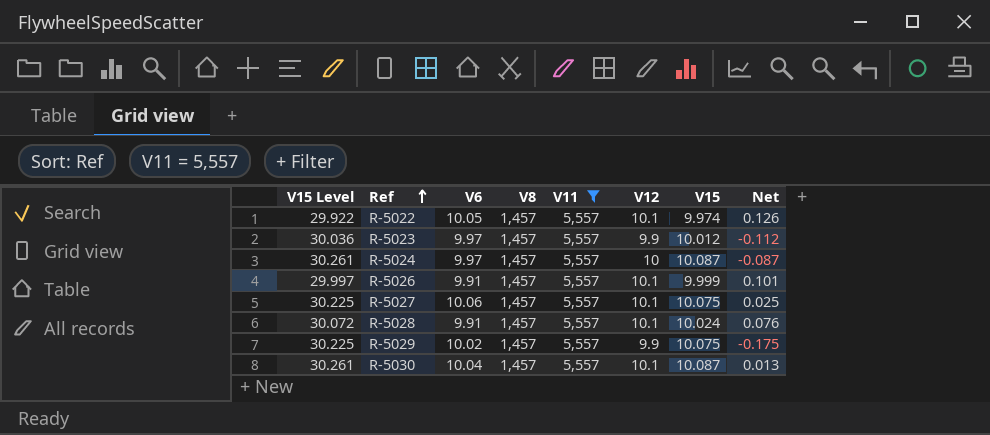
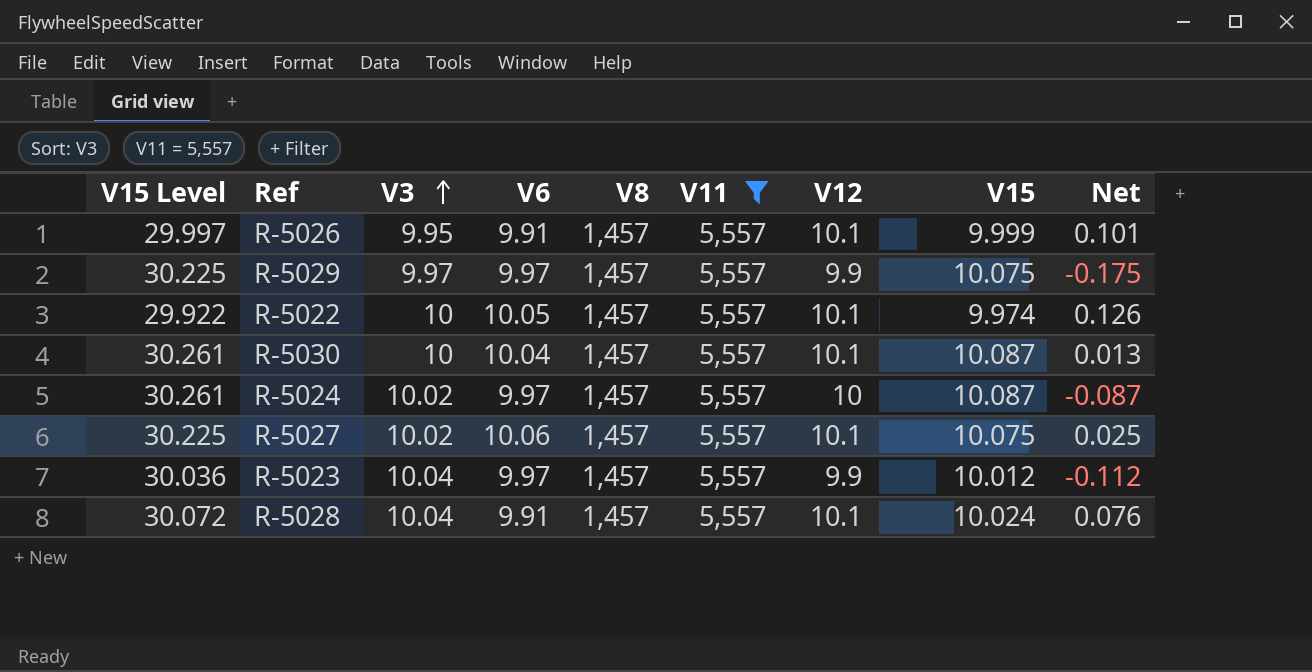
row order: Ref ascending -> V3 ascending
column V3 | position: none -> 3
R-5029 | V6: 10.02 -> 9.97

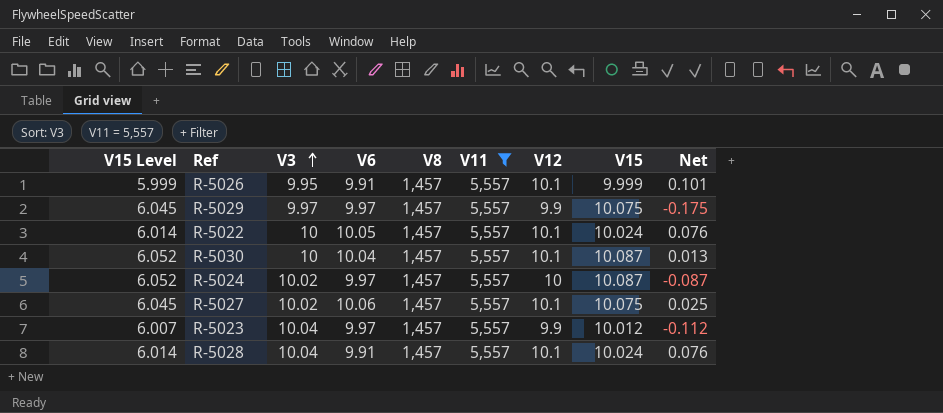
column V15 Level | formula: [V15] * 3 -> [V15] * 0.6
R-5022 | V15: 9.974 -> 10.024
R-5022 | Net: 0.126 -> 0.076

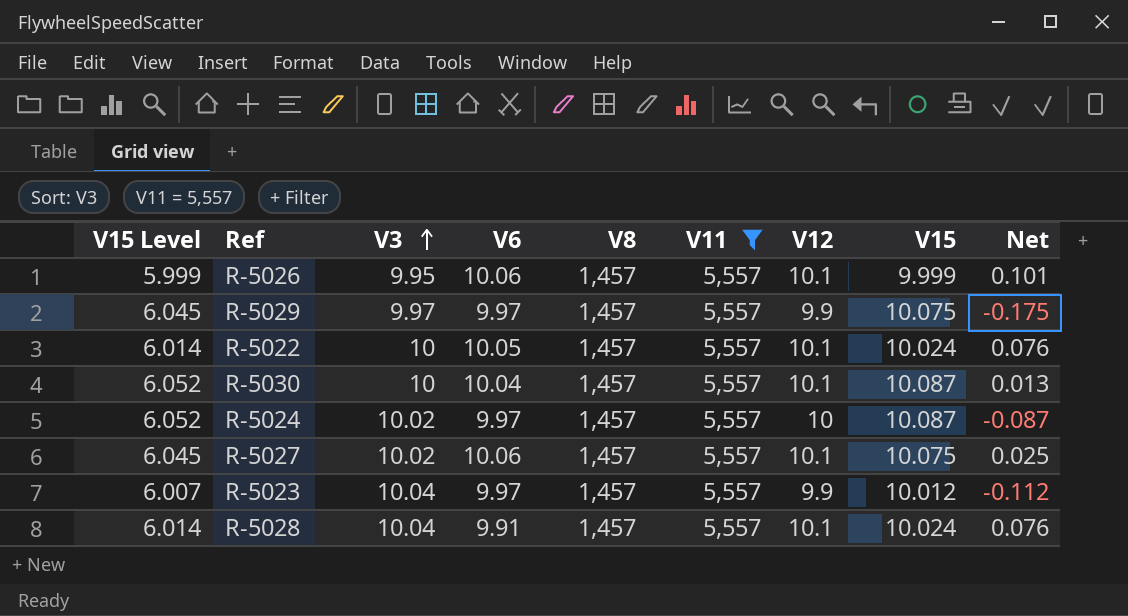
R-5026 | V6: 9.91 -> 10.06

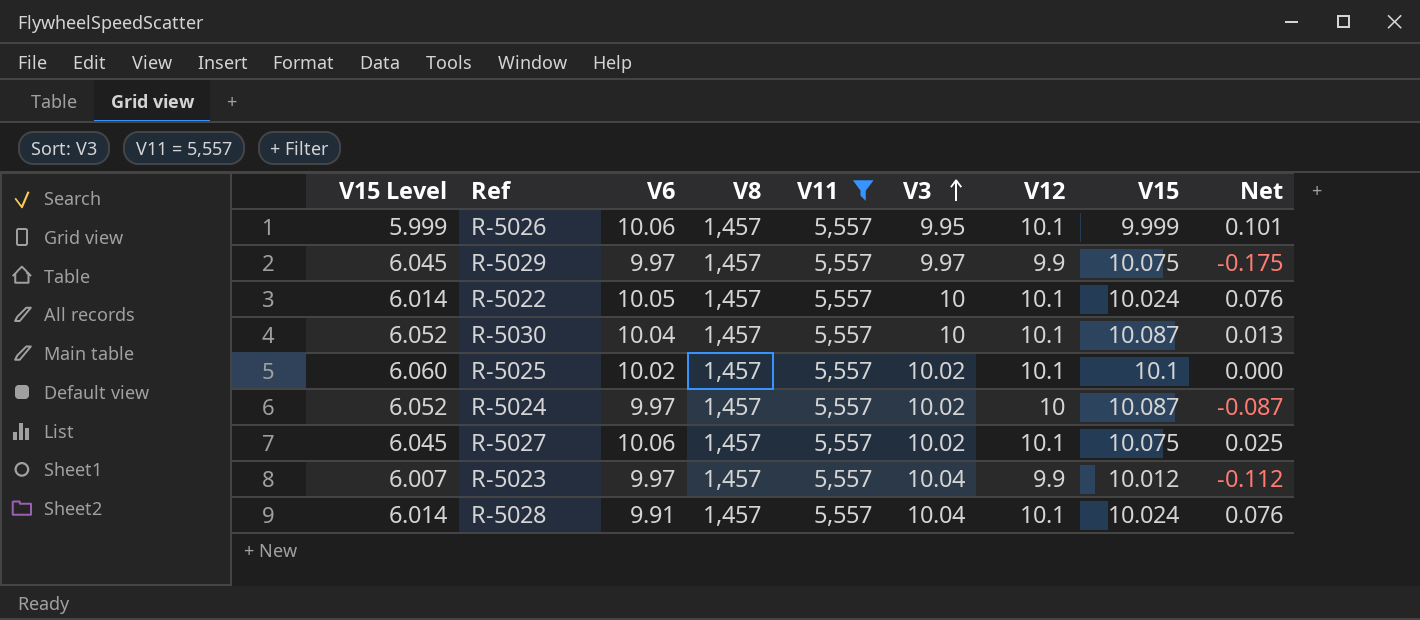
column V3 | position: 3 -> 6
row R-5025: none -> 6.060 | 10.02 | 1,457 | 5,557 | 10.02 | 10.1 | 10.1 | 0.000

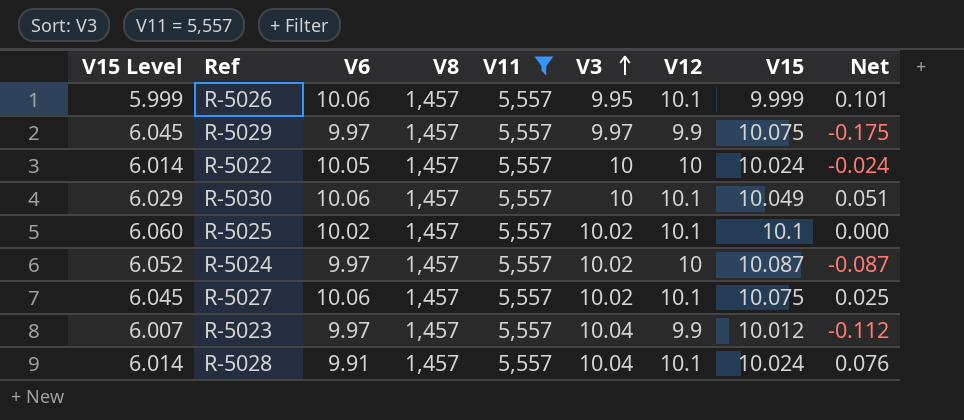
R-5022 | V12: 10.1 -> 10
R-5022 | Net: 0.076 -> -0.024
R-5030 | V15 Level: 6.052 -> 6.029
R-5030 | V6: 10.04 -> 10.06
R-5030 | V15: 10.087 -> 10.049
R-5030 | Net: 0.013 -> 0.051

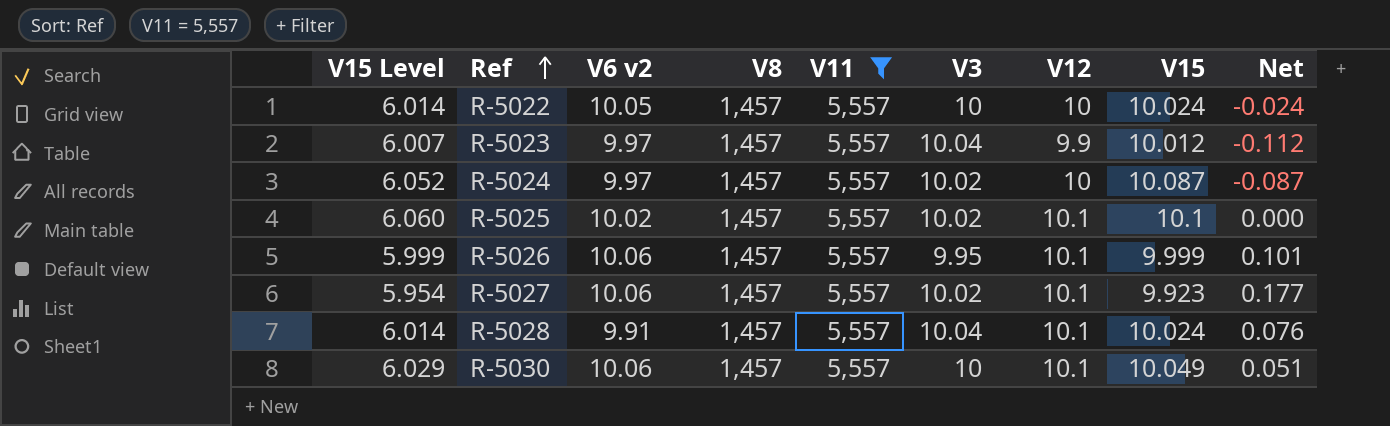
row order: V3 ascending -> Ref ascending
column name: V6 -> V6 v2
row R-5029: 6.045 | 9.97 | 1,457 | 5,557 | 9.97 | 9.9 | 10.075 | -0.175 -> none
R-5027 | V15 Level: 6.045 -> 5.954
R-5027 | V15: 10.075 -> 9.923
R-5027 | Net: 0.025 -> 0.177

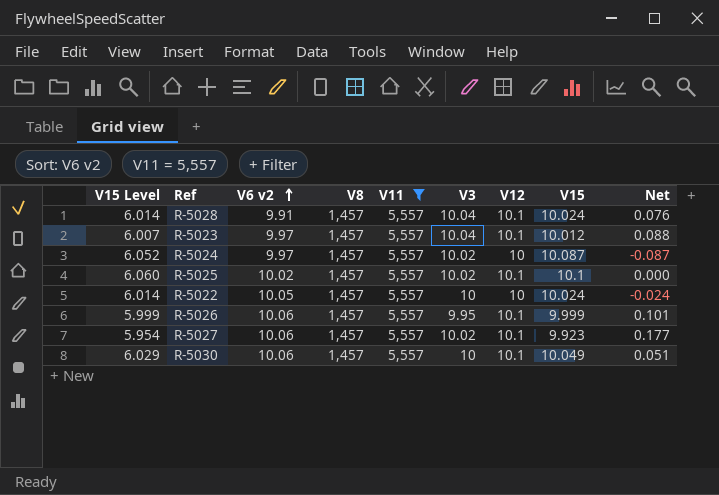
row order: Ref ascending -> V6 v2 ascending
R-5023 | V12: 9.9 -> 10.1
R-5023 | Net: -0.112 -> 0.088

